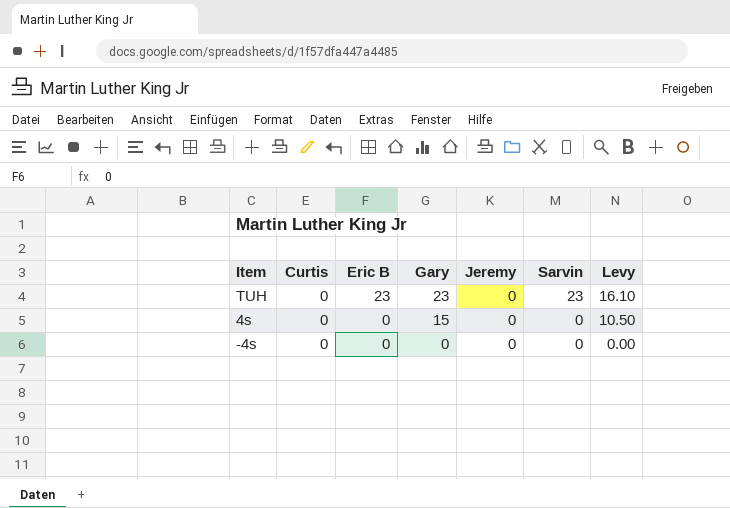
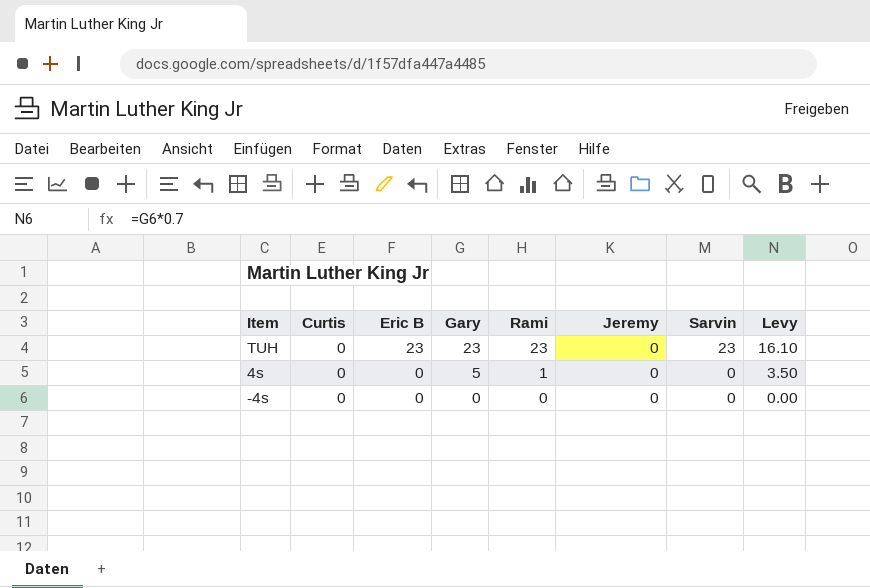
column Rami | position: none -> 5
4s | Gary: 15 -> 5
4s | Levy: 10.50 -> 3.50

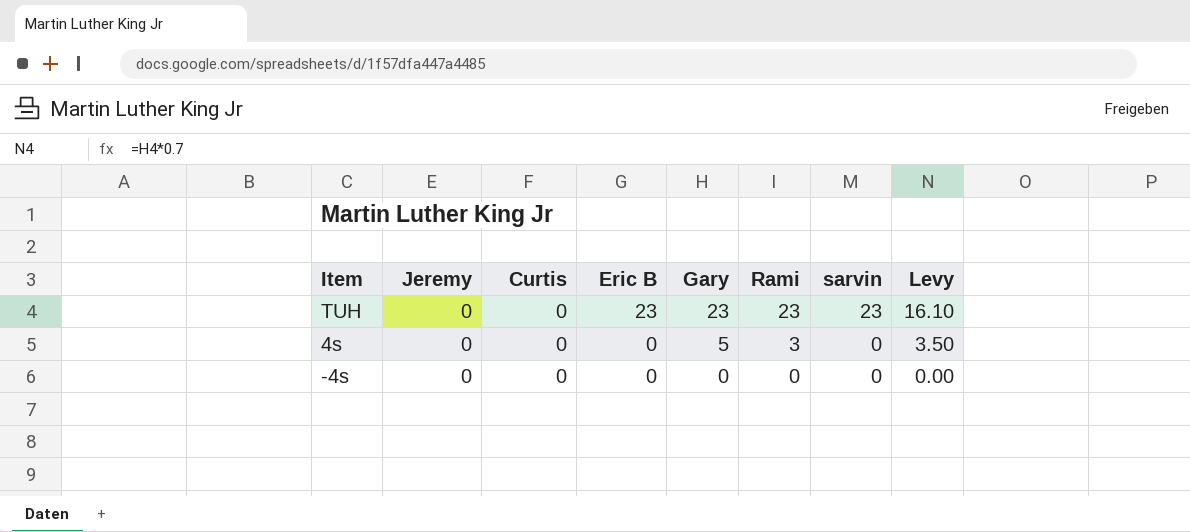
column Jeremy | position: 6 -> 2
column name: Sarvin -> sarvin
4s | Rami: 1 -> 3

